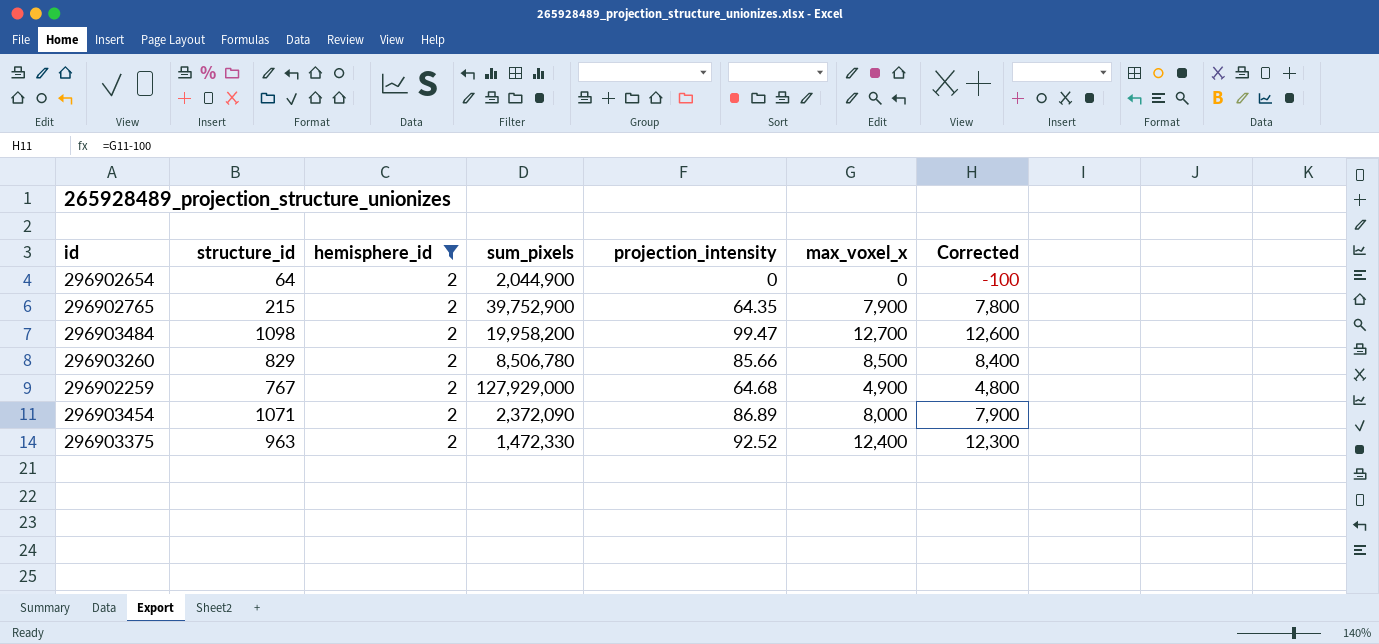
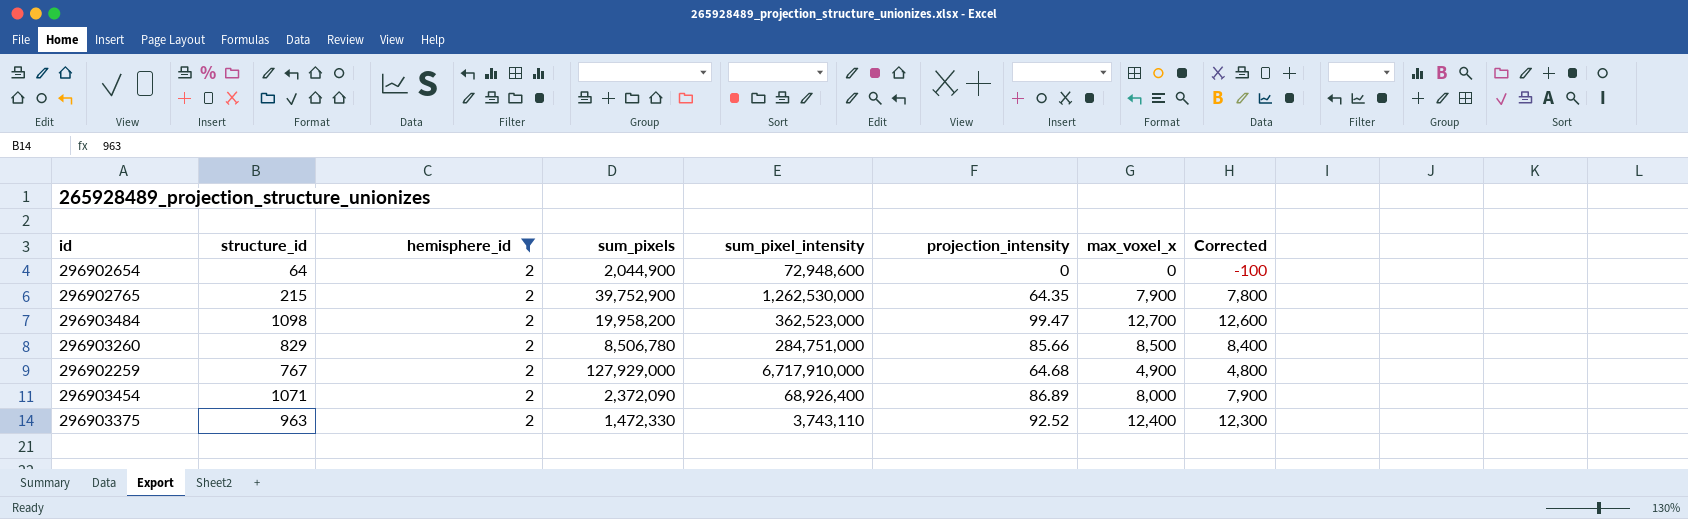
column sum_pixel_intensity | position: none -> 5

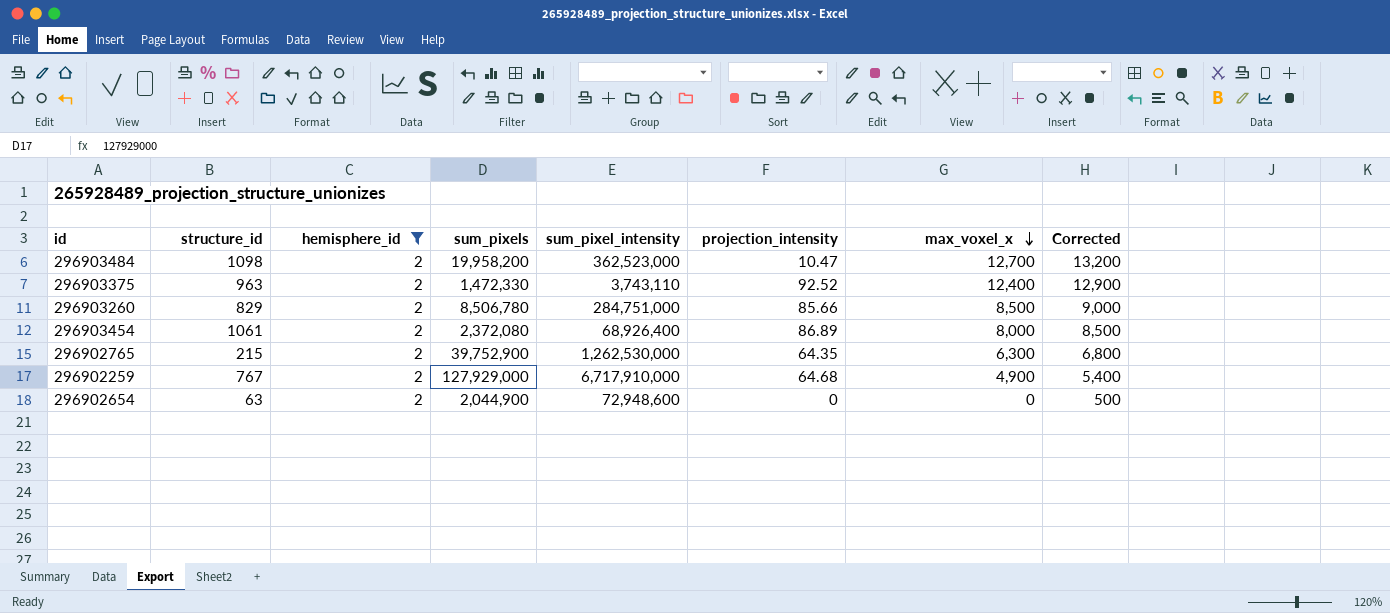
row order: none -> max_voxel_x descending
column Corrected | formula: [max_voxel_x] - 100 -> [max_voxel_x] + 500
296903484 | projection_intensity: 99.47 -> 10.47
296903454 | structure_id: 1071 -> 1061
296903454 | sum_pixels: 2,372,090 -> 2,372,080
296902765 | max_voxel_x: 7,900 -> 6,300
296902654 | structure_id: 64 -> 63

